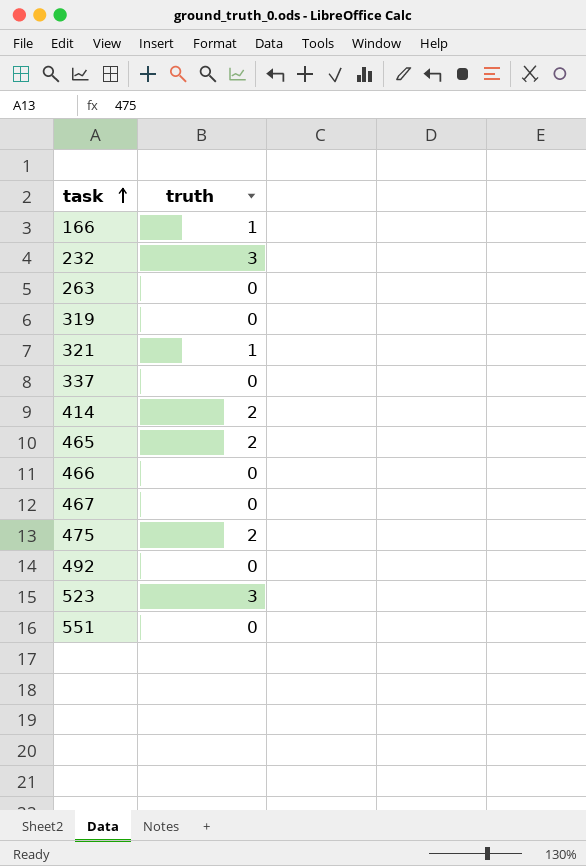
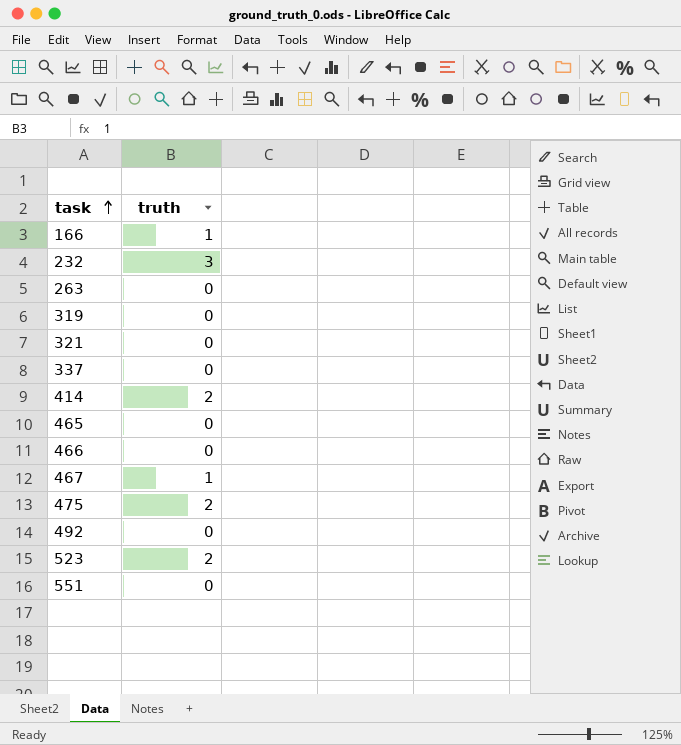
321 | truth: 1 -> 0
465 | truth: 2 -> 0
467 | truth: 0 -> 1
523 | truth: 3 -> 2

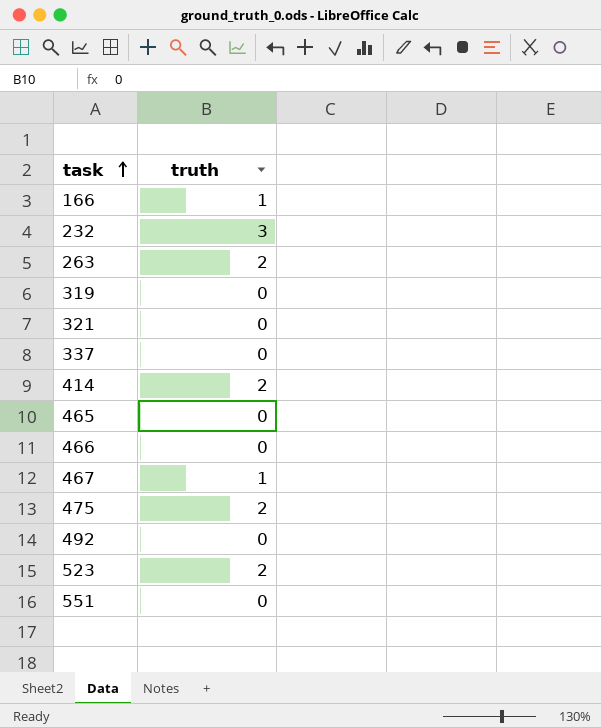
263 | truth: 0 -> 2

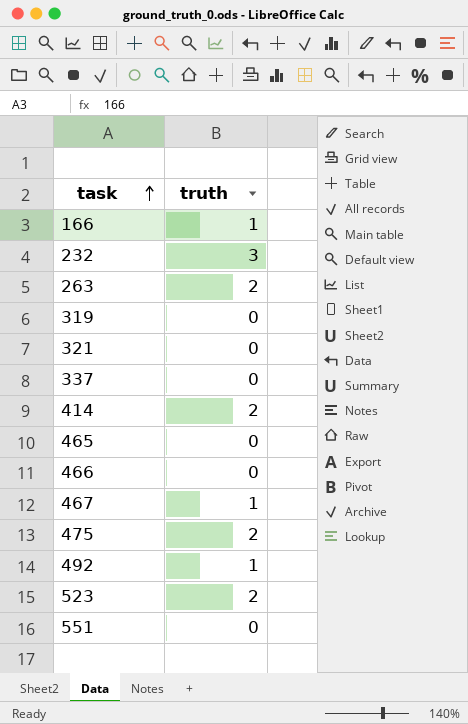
492 | truth: 0 -> 1

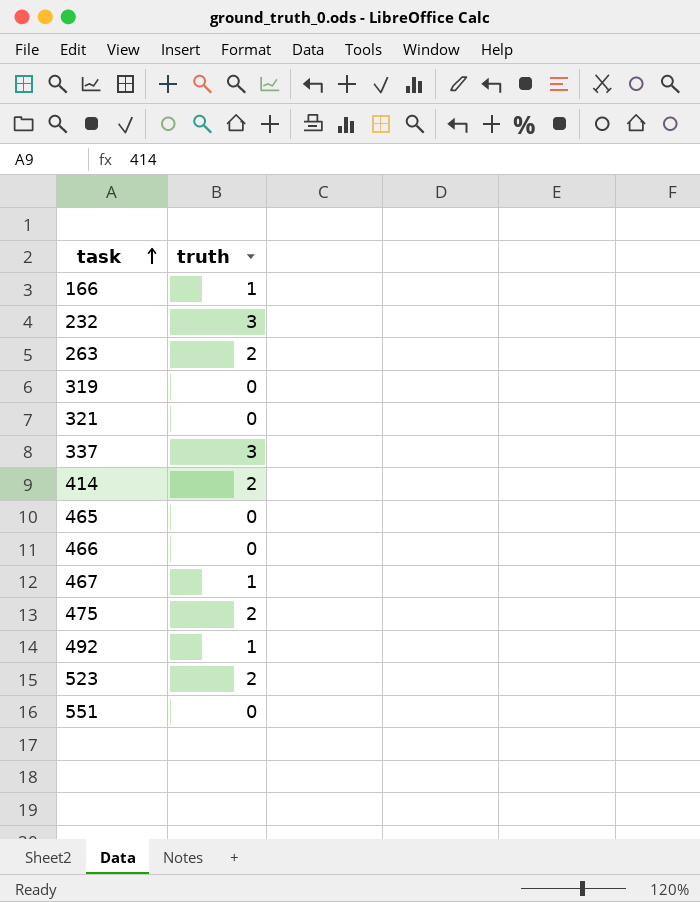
337 | truth: 0 -> 3

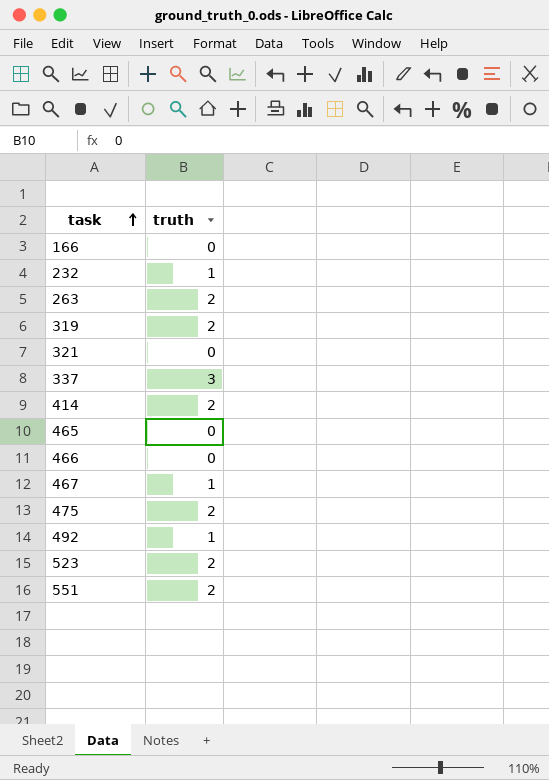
166 | truth: 1 -> 0
232 | truth: 3 -> 1
319 | truth: 0 -> 2
551 | truth: 0 -> 2

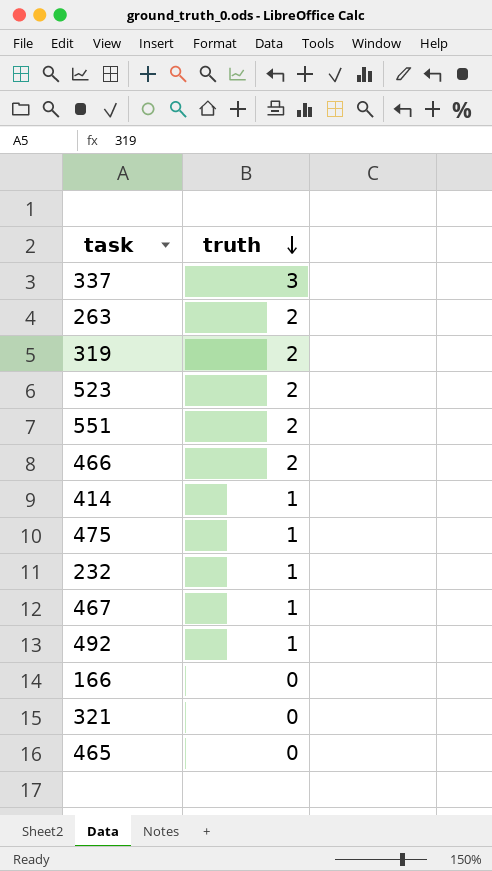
row order: task ascending -> truth descending
466 | truth: 0 -> 2
414 | truth: 2 -> 1
475 | truth: 2 -> 1

